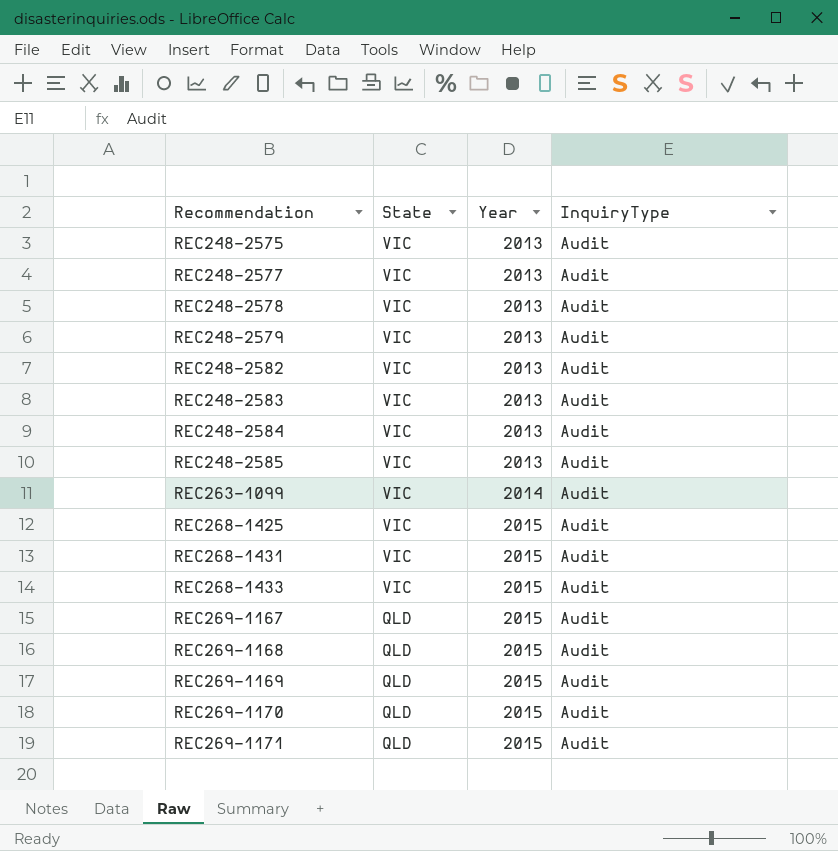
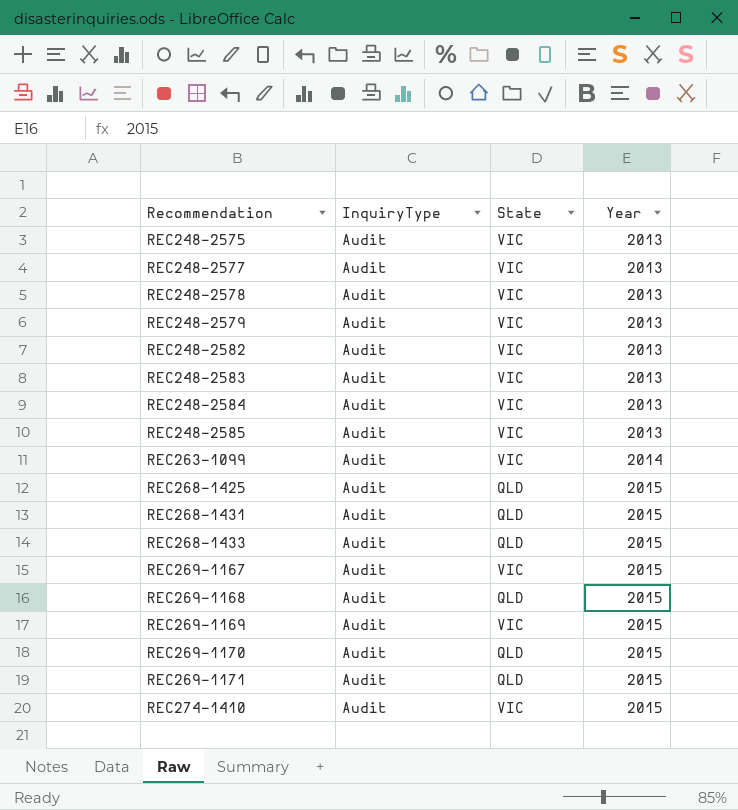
column InquiryType | position: 4 -> 2
REC268-1425 | State: VIC -> QLD
REC268-1431 | State: VIC -> QLD
REC268-1433 | State: VIC -> QLD
REC269-1167 | State: QLD -> VIC
REC269-1169 | State: QLD -> VIC
row REC274-1410: none -> Audit | VIC | 2015

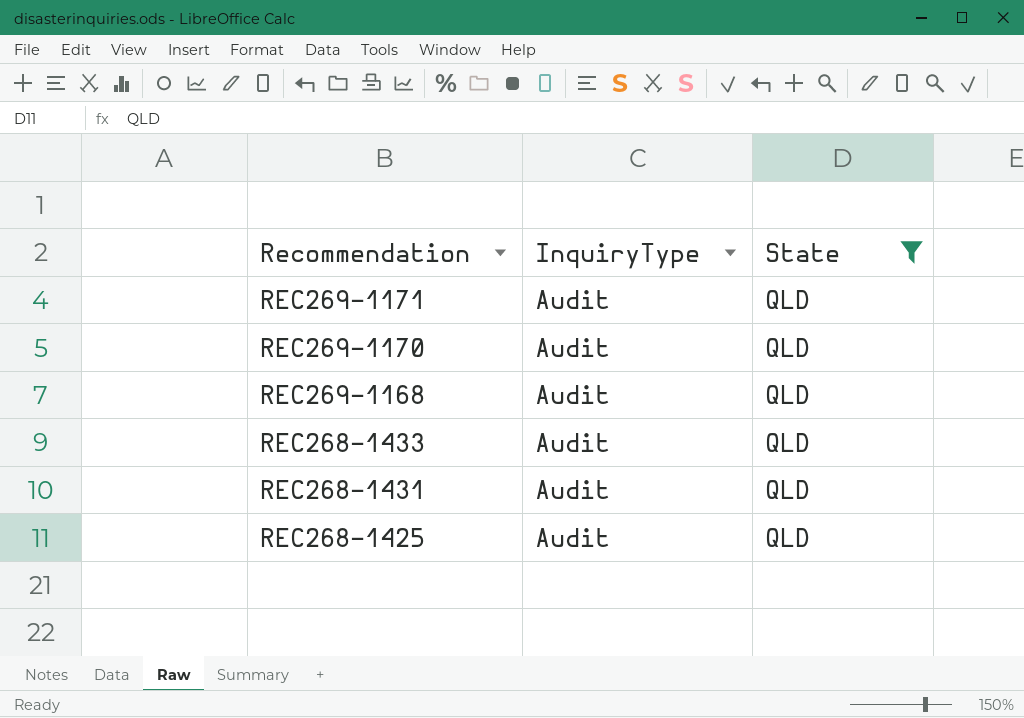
filter: none -> State = QLD
row order: Recommendation ascending -> Recommendation descending
column Year | position: 4 -> none

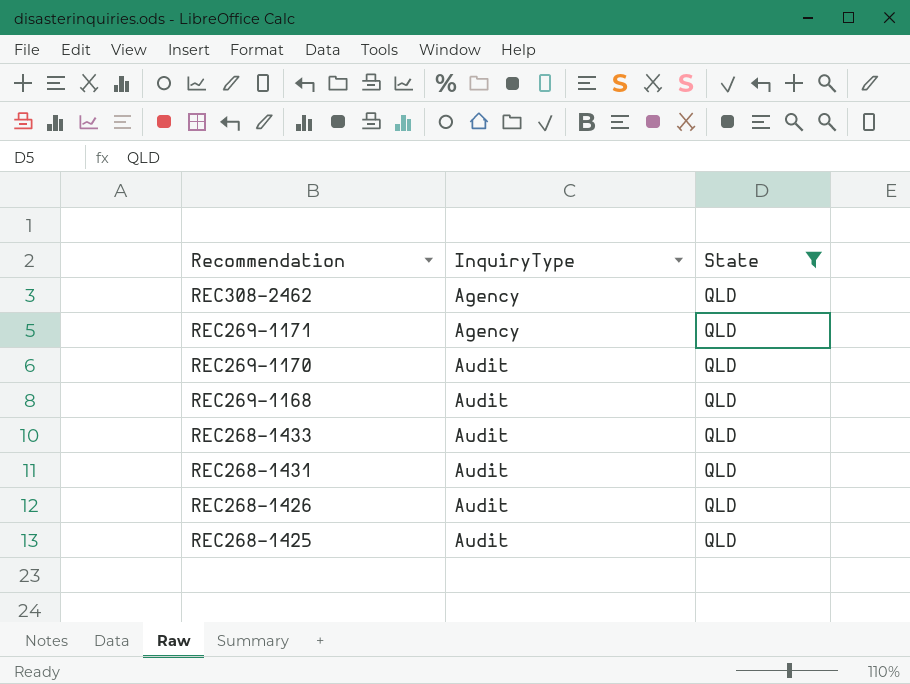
row REC308-2462: none -> Agency | QLD
REC269-1171 | InquiryType: Audit -> Agency
row REC268-1426: none -> Audit | QLD

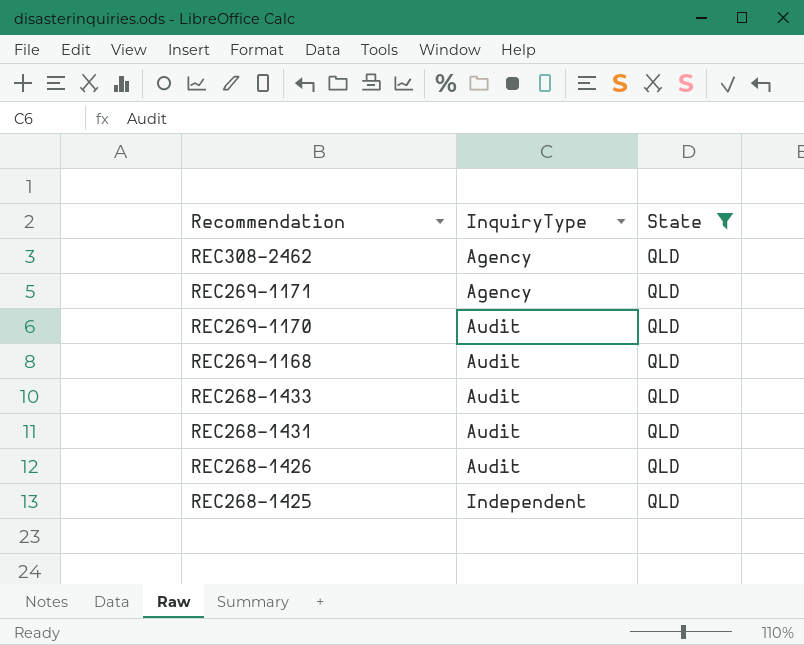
REC268-1425 | InquiryType: Audit -> Independent

